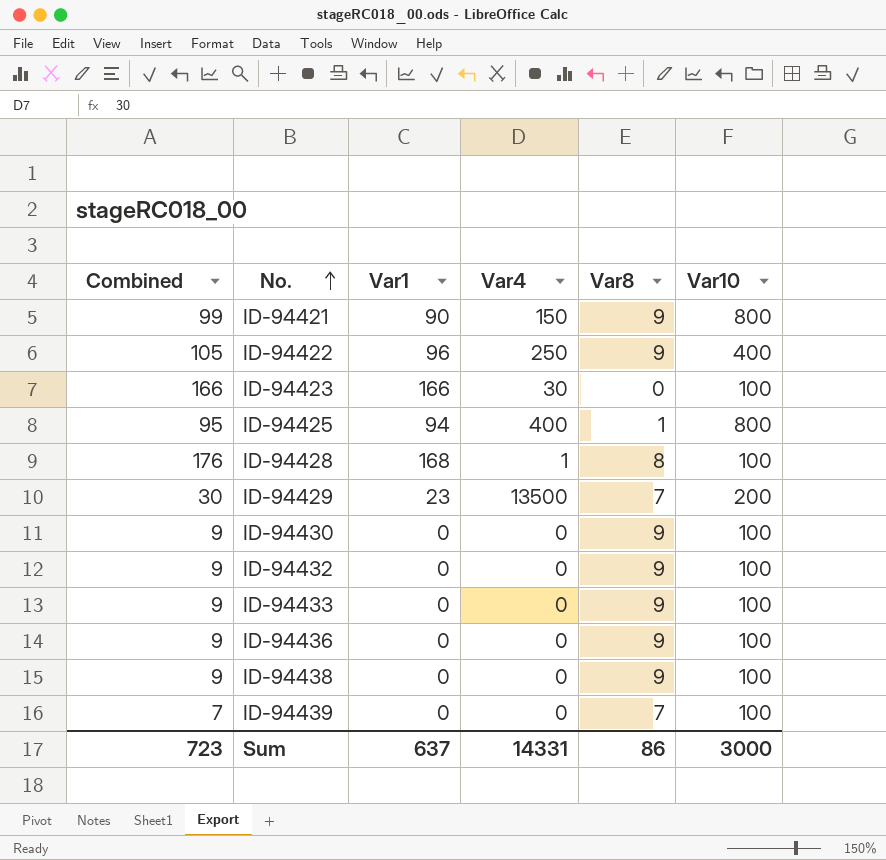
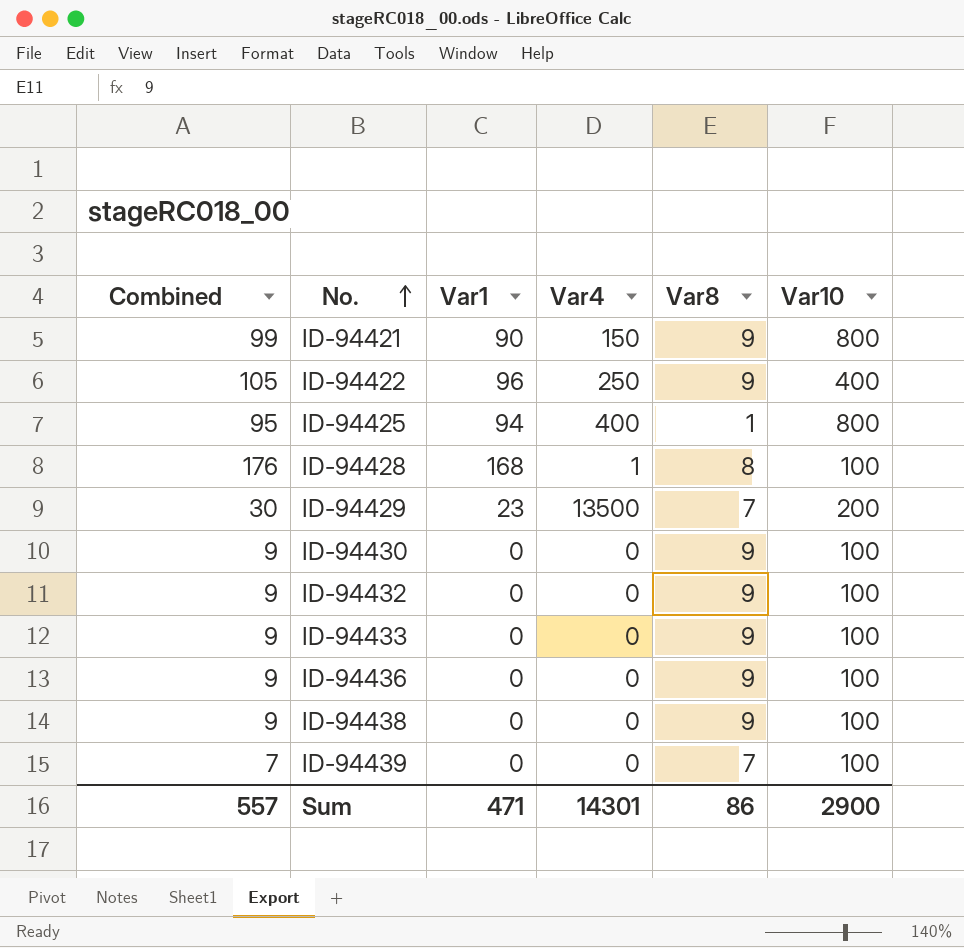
row ID-94423: 166 | 166 | 30 | 0 | 100 -> none
Sum | Combined: 723 -> 557
Sum | Var1: 637 -> 471
Sum | Var4: 14331 -> 14301
Sum | Var10: 3000 -> 2900

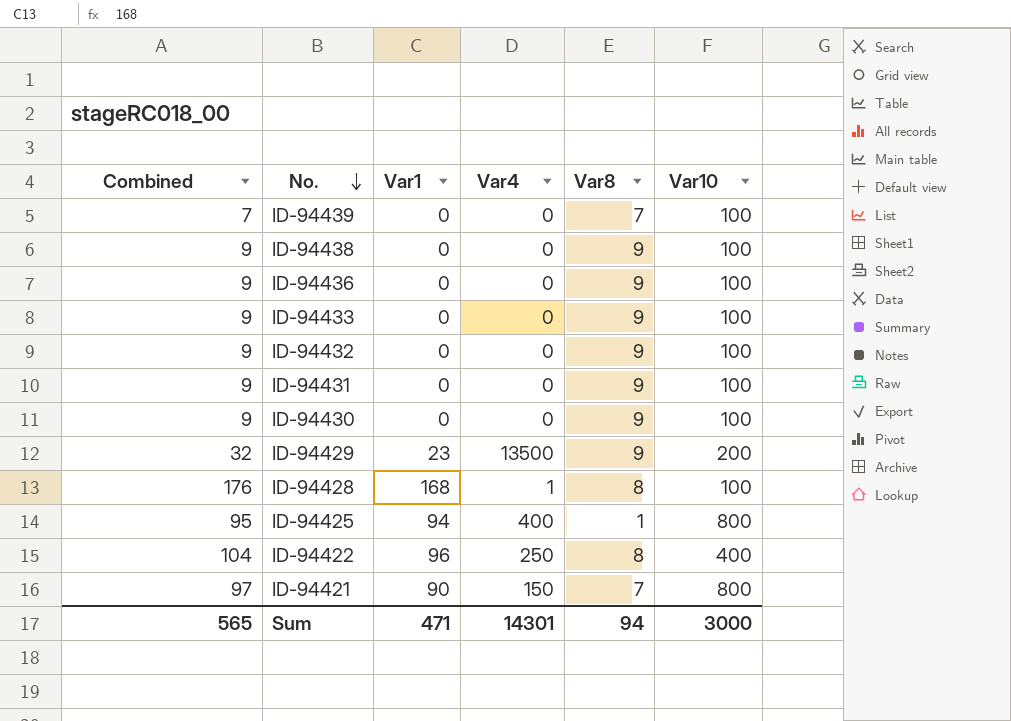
row order: No. ascending -> No. descending
row ID-94431: none -> 9 | 0 | 0 | 9 | 100
ID-94429 | Combined: 30 -> 32
ID-94429 | Var8: 7 -> 9
ID-94422 | Combined: 105 -> 104
ID-94422 | Var8: 9 -> 8
ID-94421 | Combined: 99 -> 97
ID-94421 | Var8: 9 -> 7
Sum | Combined: 557 -> 565
Sum | Var8: 86 -> 94
Sum | Var10: 2900 -> 3000

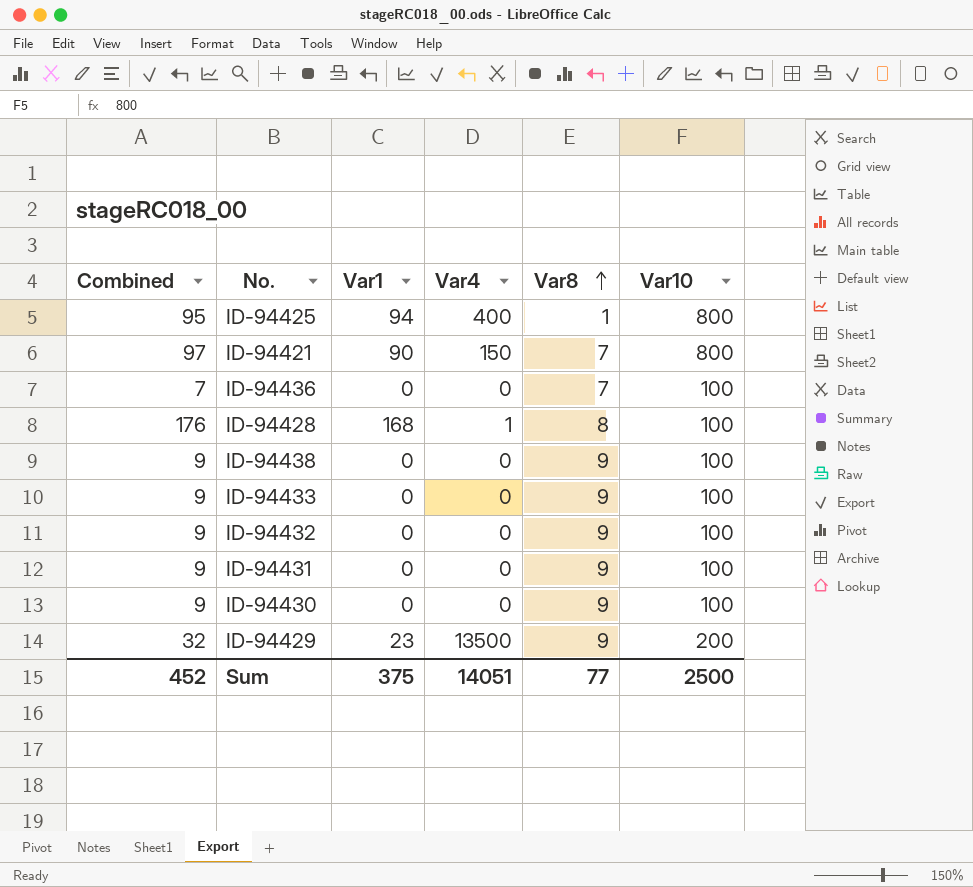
row order: No. descending -> Var8 ascending
row ID-94439: 7 | 0 | 0 | 7 | 100 -> none
row ID-94422: 104 | 96 | 250 | 8 | 400 -> none
ID-94436 | Combined: 9 -> 7
ID-94436 | Var8: 9 -> 7
Sum | Combined: 565 -> 452
Sum | Var1: 471 -> 375
Sum | Var4: 14301 -> 14051
Sum | Var8: 94 -> 77
Sum | Var10: 3000 -> 2500

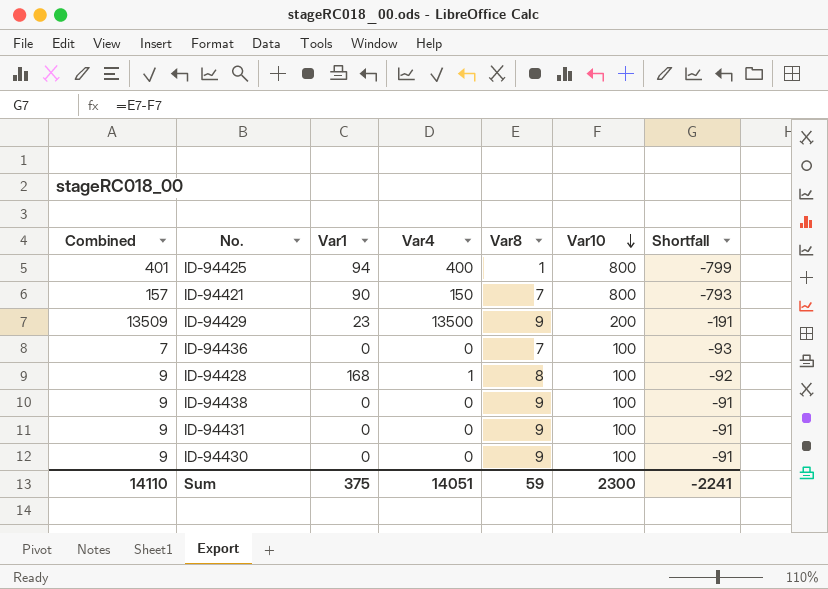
row order: Var8 ascending -> Var10 descending
column Combined | formula: [Var1] + [Var8] -> [Var4] + [Var8]
column Shortfall | formula: none -> [Var8] - [Var10]
row ID-94433: 9 | 0 | 0 | 9 | 100 -> none
row ID-94432: 9 | 0 | 0 | 9 | 100 -> none
Sum | Combined: 452 -> 14110
Sum | Var8: 77 -> 59
Sum | Var10: 2500 -> 2300

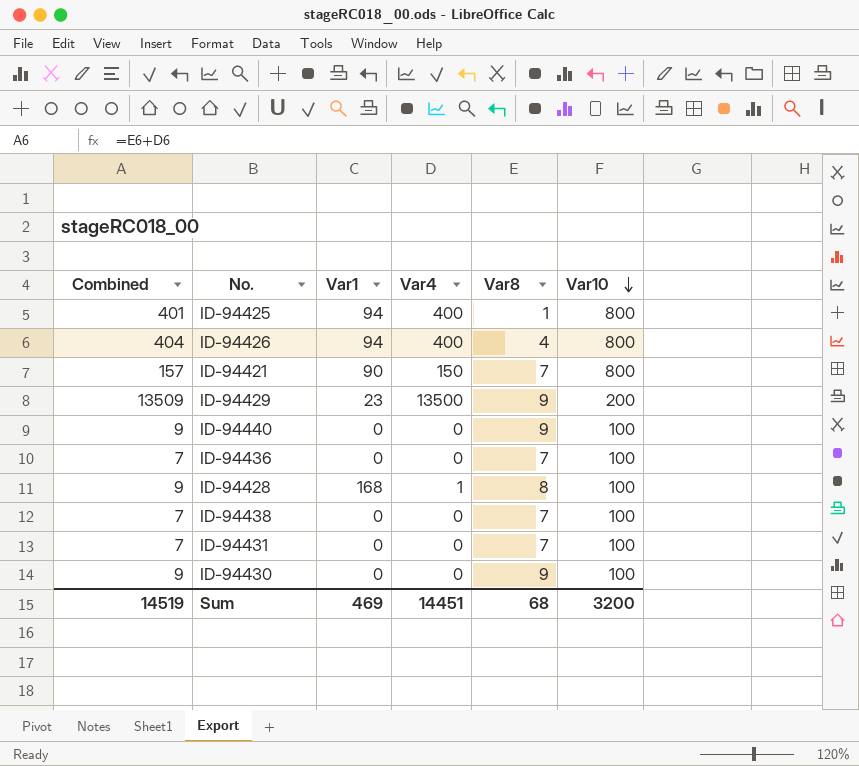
column Shortfall | formula: [Var8] - [Var10] -> none
row ID-94426: none -> 404 | 94 | 400 | 4 | 800
row ID-94440: none -> 9 | 0 | 0 | 9 | 100
ID-94438 | Combined: 9 -> 7
ID-94438 | Var8: 9 -> 7
ID-94431 | Combined: 9 -> 7
ID-94431 | Var8: 9 -> 7
Sum | Combined: 14110 -> 14519
Sum | Var1: 375 -> 469
Sum | Var4: 14051 -> 14451
Sum | Var8: 59 -> 68
Sum | Var10: 2300 -> 3200

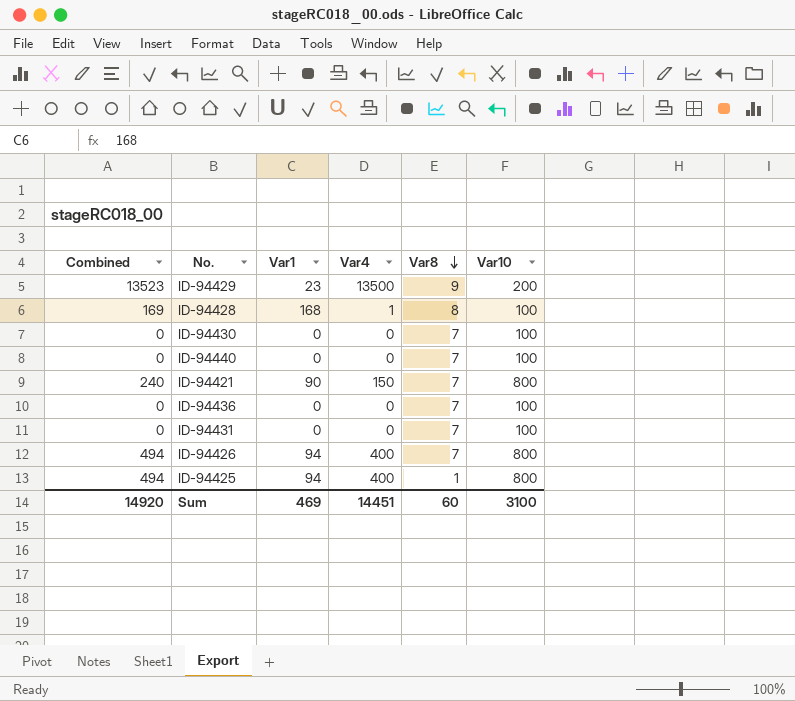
row order: Var10 descending -> Var8 descending
column Combined | formula: [Var4] + [Var8] -> [Var1] + [Var4]
row ID-94438: 7 | 0 | 0 | 7 | 100 -> none
ID-94430 | Var8: 9 -> 7
ID-94440 | Var8: 9 -> 7
ID-94426 | Var8: 4 -> 7
Sum | Combined: 14519 -> 14920
Sum | Var8: 68 -> 60
Sum | Var10: 3200 -> 3100

